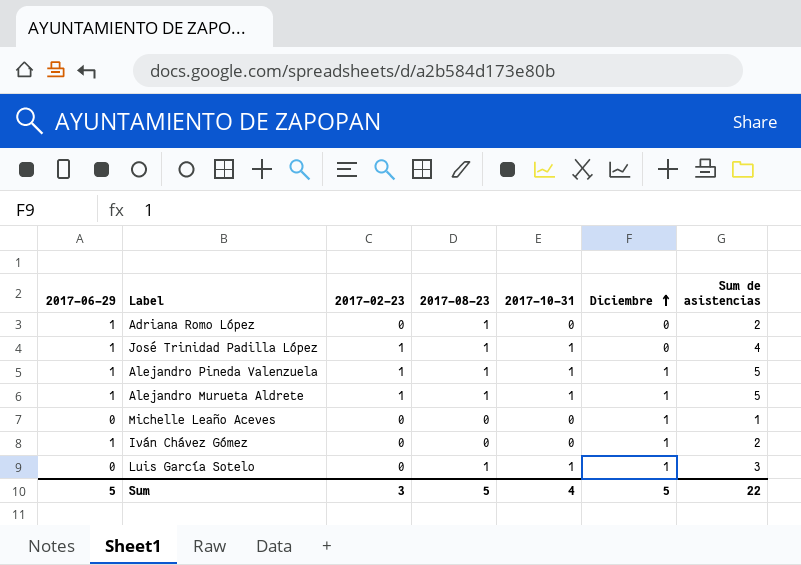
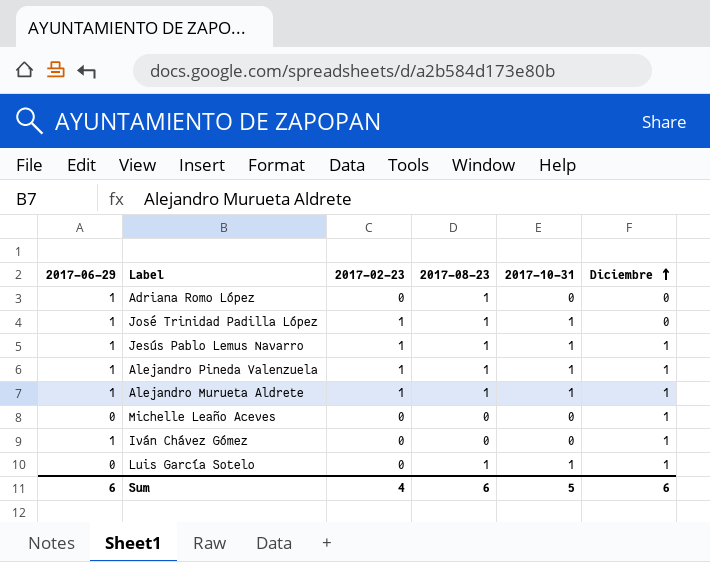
column Sum de asistencias | formula: [2017-06-29] + [2017-02-23] + [2017-08-23] + [2017-10-31] + [Diciembre] -> none
row Jesús Pablo Lemus Navarro: none -> 1 | 1 | 1 | 1 | 1
Sum | 2017-06-29: 5 -> 6
Sum | 2017-02-23: 3 -> 4
Sum | 2017-08-23: 5 -> 6
Sum | 2017-10-31: 4 -> 5
Sum | Diciembre: 5 -> 6

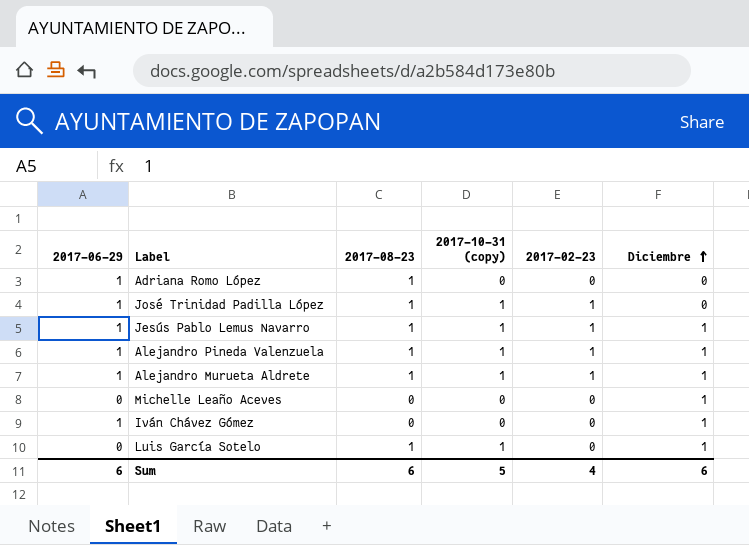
column name: 2017-10-31 -> 2017-10-31 (copy)
column 2017-02-23 | position: 3 -> 5

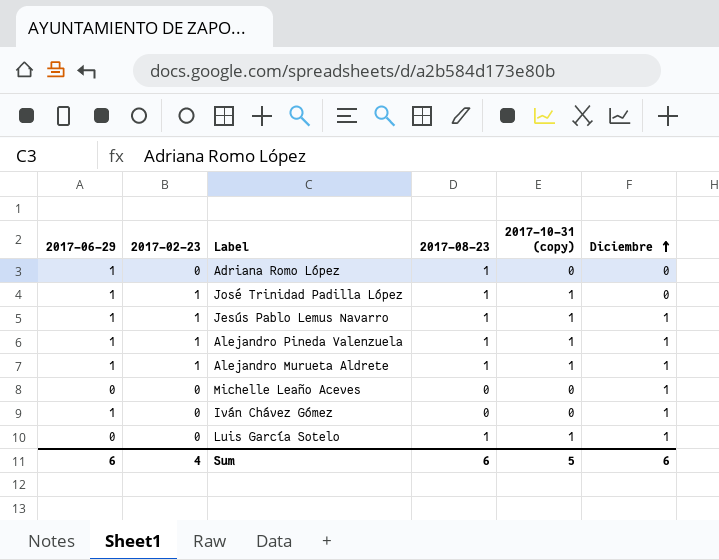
column 2017-02-23 | position: 5 -> 2

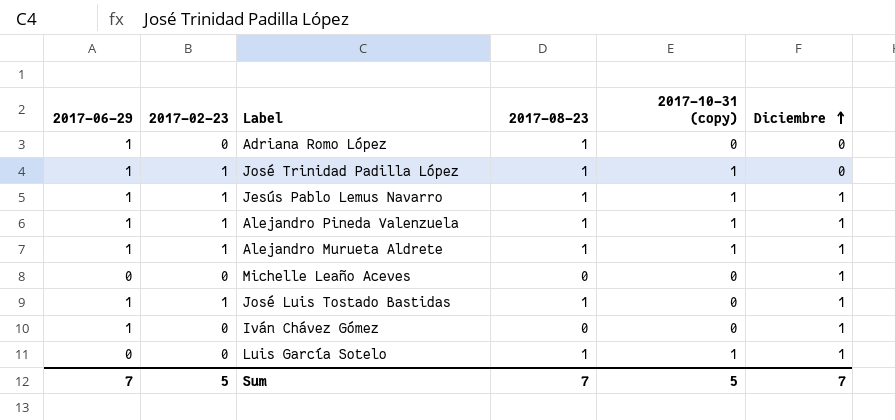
row José Luis Tostado Bastidas: none -> 1 | 1 | 1 | 0 | 1
Sum | 2017-06-29: 6 -> 7
Sum | 2017-02-23: 4 -> 5
Sum | 2017-08-23: 6 -> 7
Sum | Diciembre: 6 -> 7

